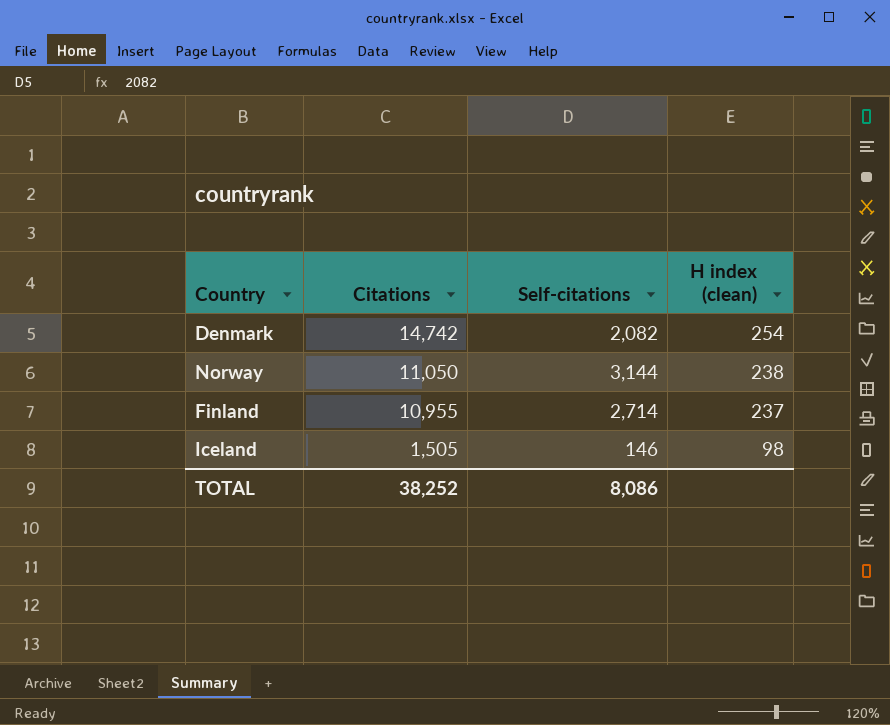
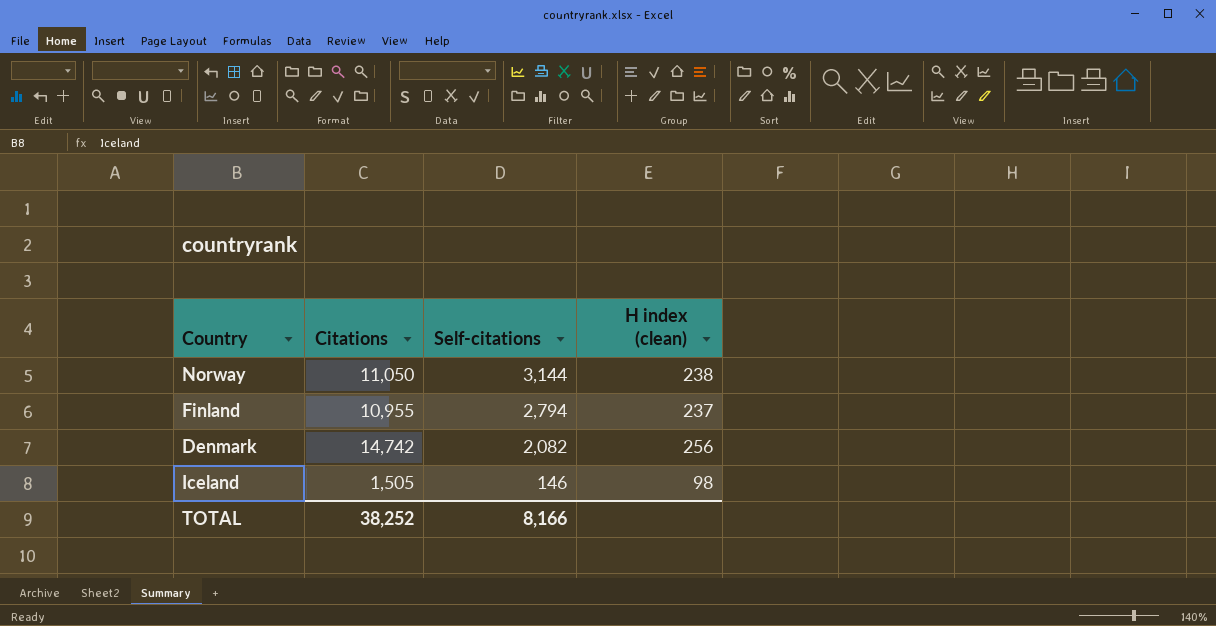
row order: Citations descending -> Self-citations descending
Finland | Self-citations: 2,714 -> 2,794
Denmark | H index (clean): 254 -> 256
TOTAL | Self-citations: 8,086 -> 8,166

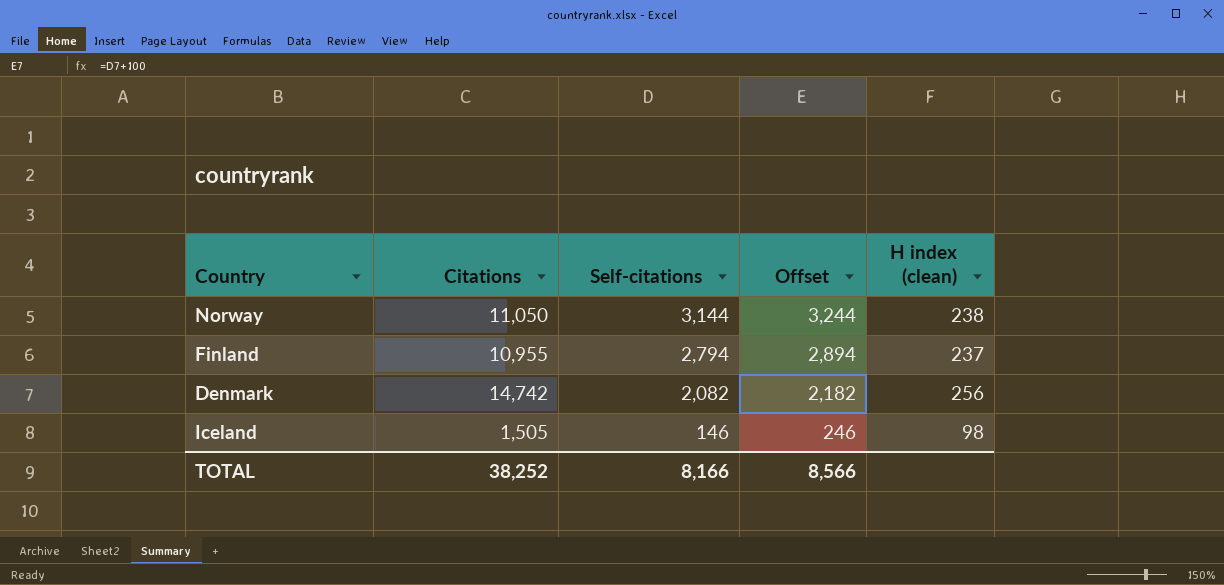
column Offset | formula: none -> [Self-citations] + 100

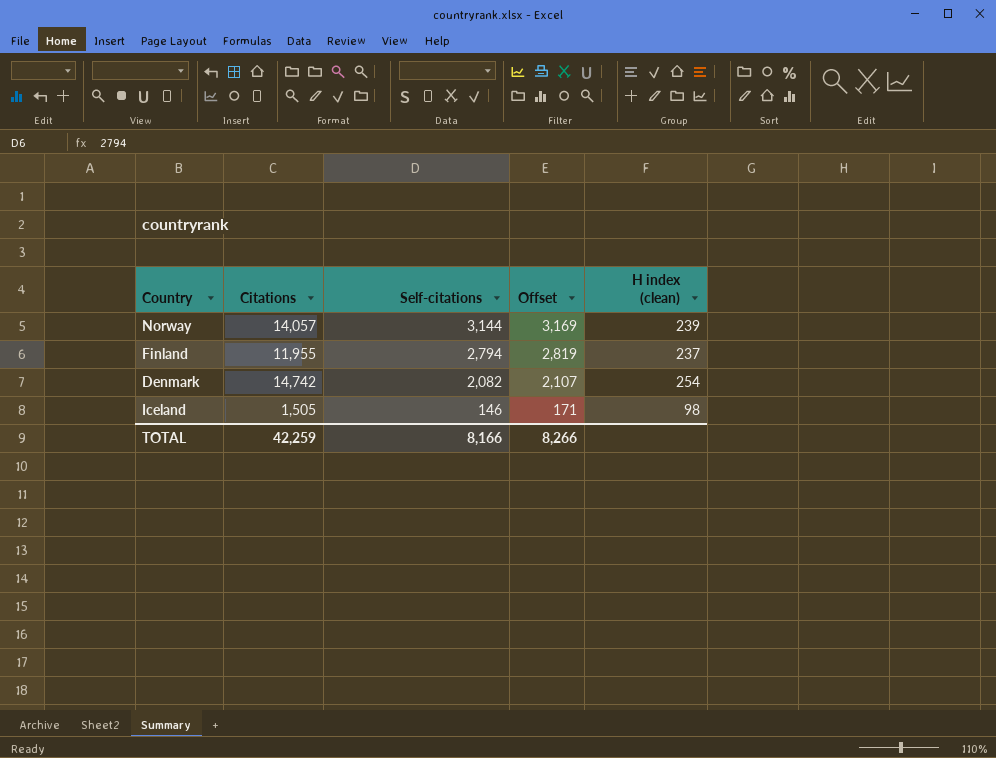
column Offset | formula: [Self-citations] + 100 -> [Self-citations] + 25
Norway | Citations: 11,050 -> 14,057
Norway | H index (clean): 238 -> 239
Finland | Citations: 10,955 -> 11,955
Denmark | H index (clean): 256 -> 254
TOTAL | Citations: 38,252 -> 42,259
TOTAL | Offset: 8,566 -> 8,266

